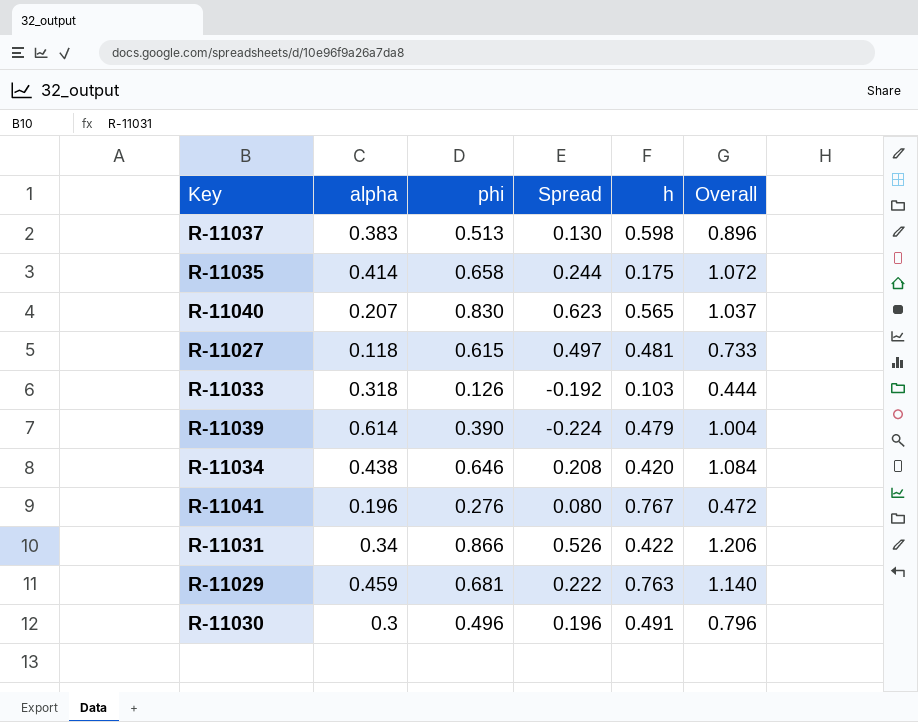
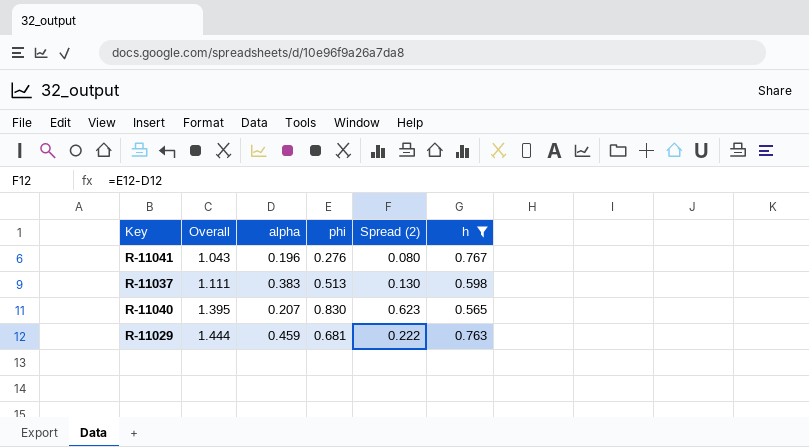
filter: none -> h >= 0.565
row order: none -> Overall ascending
column Overall | formula: [alpha] + [phi] -> [phi] + [h]
column Overall | position: 6 -> 2
column name: Spread -> Spread (2)

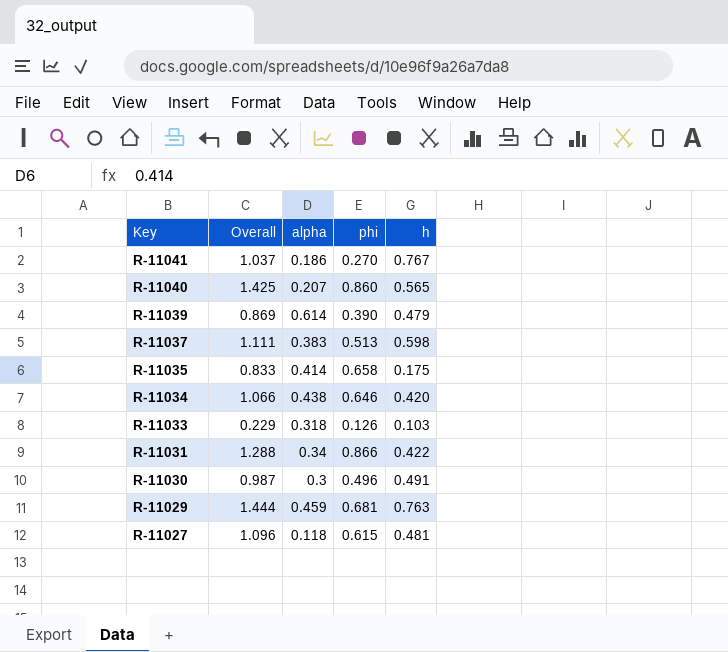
filter: h >= 0.565 -> none
row order: Overall ascending -> Key descending
column Spread (2) | formula: [phi] - [alpha] -> none
R-11041 | Overall: 1.043 -> 1.037
R-11041 | alpha: 0.196 -> 0.186
R-11041 | phi: 0.276 -> 0.270
R-11040 | Overall: 1.395 -> 1.425
R-11040 | phi: 0.830 -> 0.860

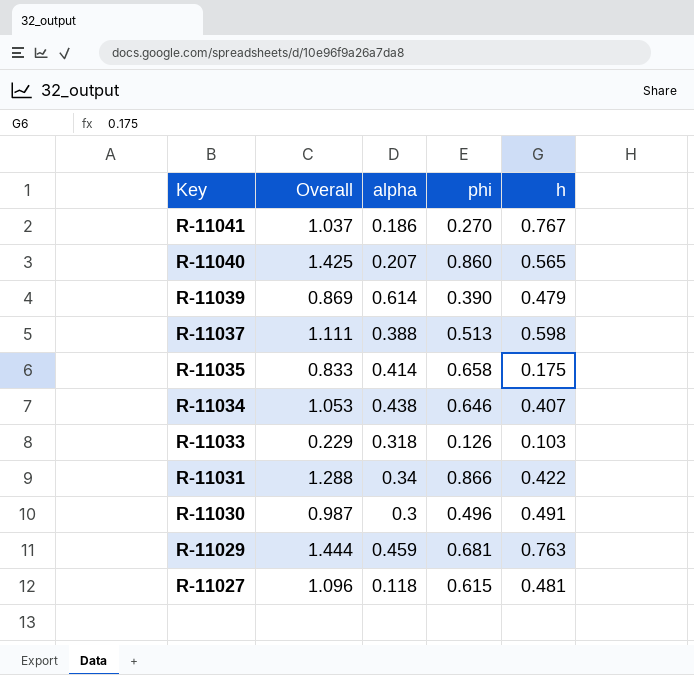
R-11037 | alpha: 0.383 -> 0.388
R-11034 | Overall: 1.066 -> 1.053
R-11034 | h: 0.420 -> 0.407

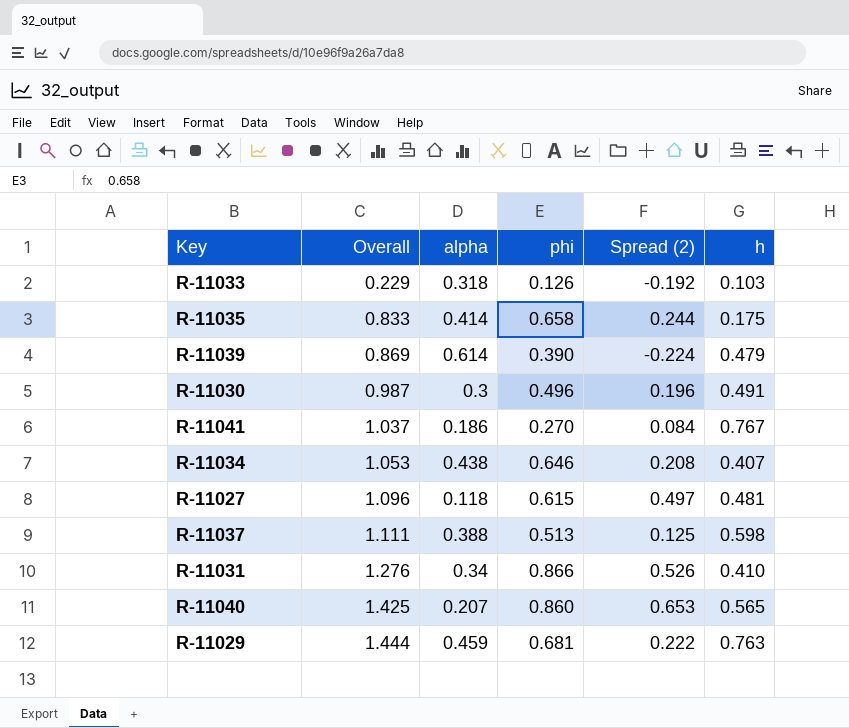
row order: Key descending -> Overall ascending
column Spread (2) | formula: none -> [phi] - [alpha]
R-11031 | Overall: 1.288 -> 1.276
R-11031 | h: 0.422 -> 0.410

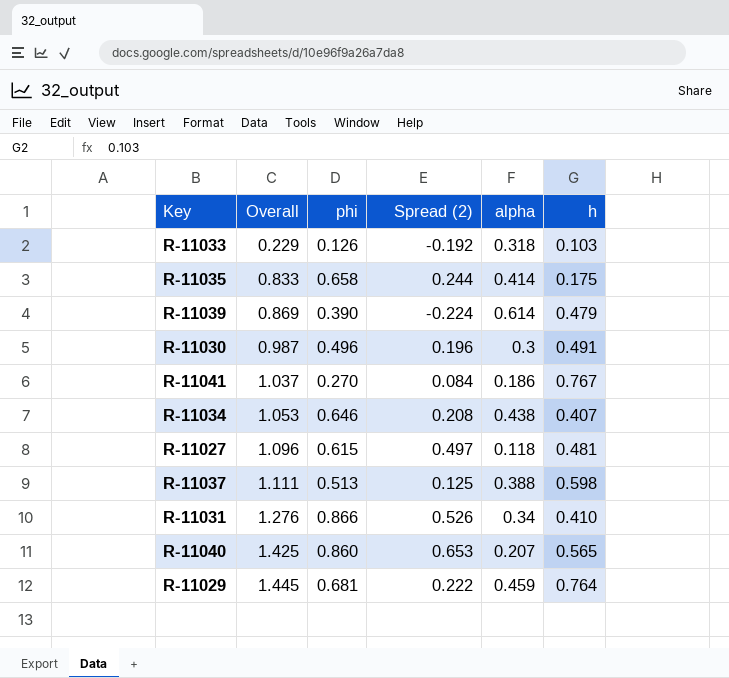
column alpha | position: 3 -> 5
R-11029 | Overall: 1.444 -> 1.445
R-11029 | h: 0.763 -> 0.764

